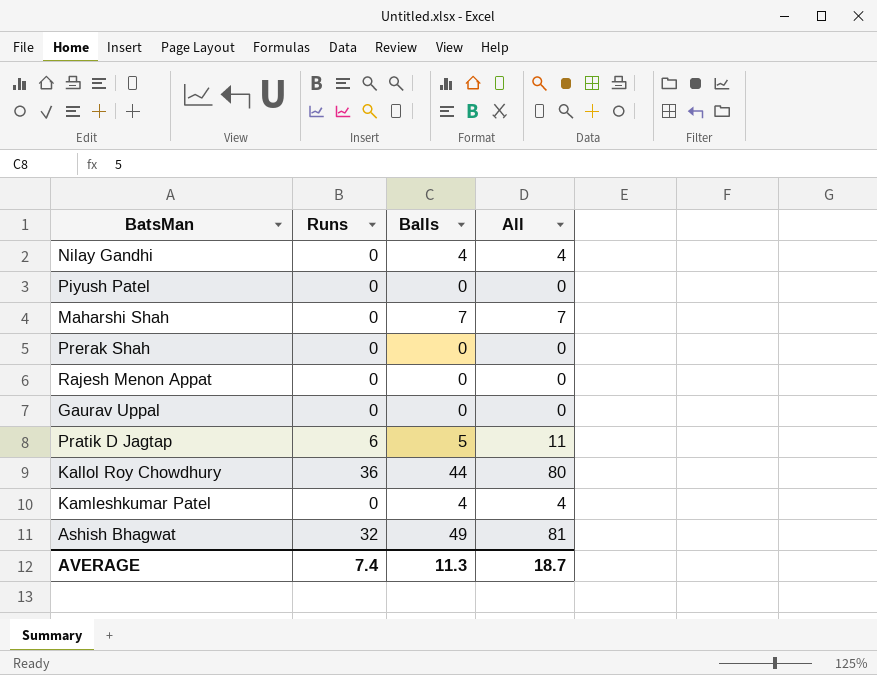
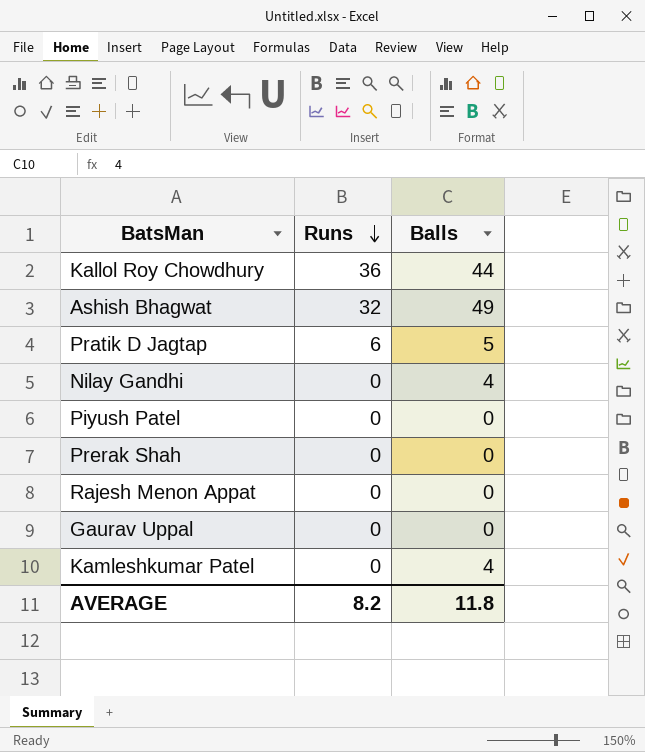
row order: none -> Runs descending
column All | formula: [Runs] + [Balls] -> none
row Maharshi Shah: 0 | 7 | 7 -> none
AVERAGE | Runs: 7.4 -> 8.2
AVERAGE | Balls: 11.3 -> 11.8

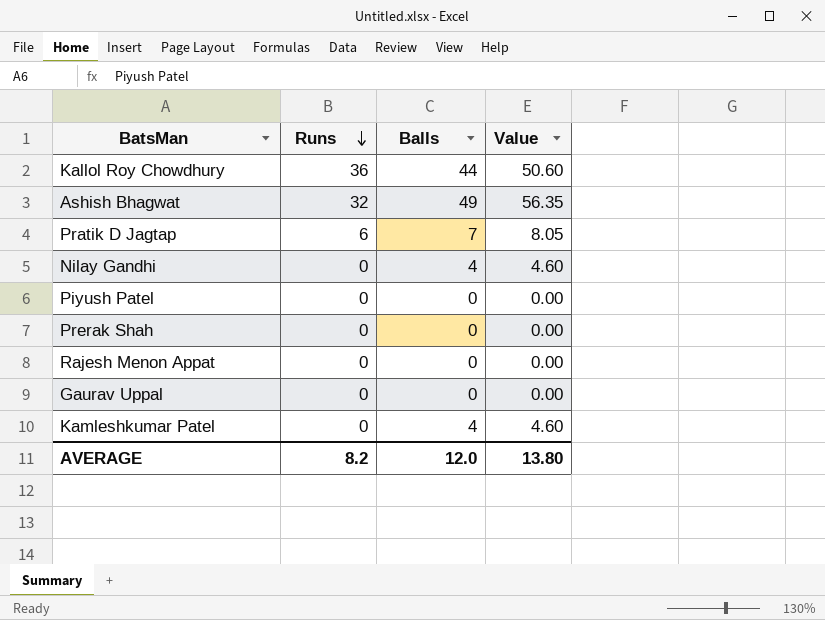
column Value | formula: none -> [Balls] * 1.15
Pratik D Jagtap | Balls: 5 -> 7
AVERAGE | Balls: 11.8 -> 12.0

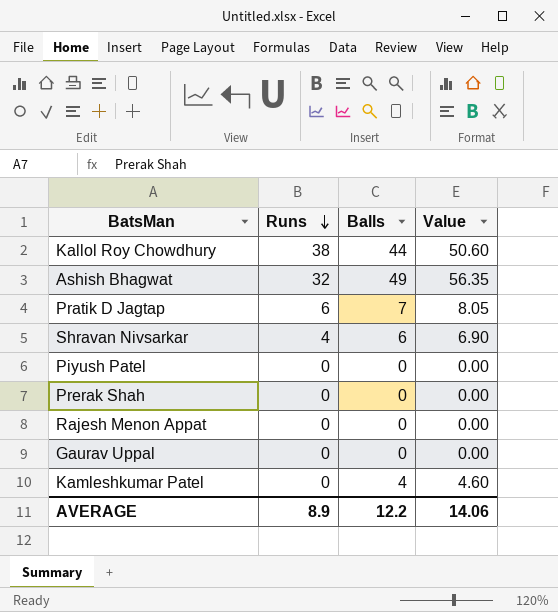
row Nilay Gandhi: 0 | 4 | 4.60 -> none
Kallol Roy Chowdhury | Runs: 36 -> 38
row Shravan Nivsarkar: none -> 4 | 6 | 6.90
AVERAGE | Runs: 8.2 -> 8.9
AVERAGE | Balls: 12.0 -> 12.2
AVERAGE | Value: 13.80 -> 14.06

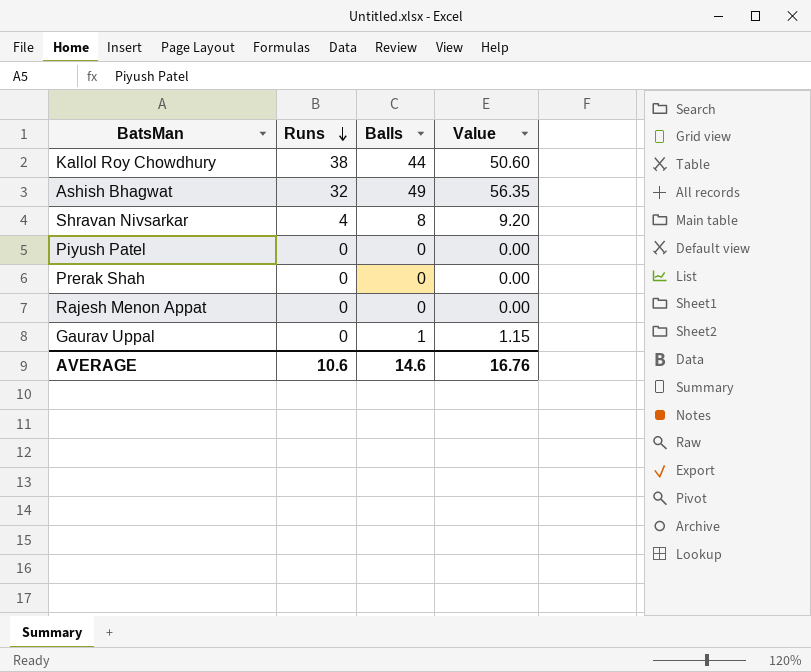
row Pratik D Jagtap: 6 | 7 | 8.05 -> none
row Kamleshkumar Patel: 0 | 4 | 4.60 -> none
Shravan Nivsarkar | Balls: 6 -> 8
Shravan Nivsarkar | Value: 6.90 -> 9.20
Gaurav Uppal | Balls: 0 -> 1
Gaurav Uppal | Value: 0.00 -> 1.15
AVERAGE | Runs: 8.9 -> 10.6
AVERAGE | Balls: 12.2 -> 14.6
AVERAGE | Value: 14.06 -> 16.76

